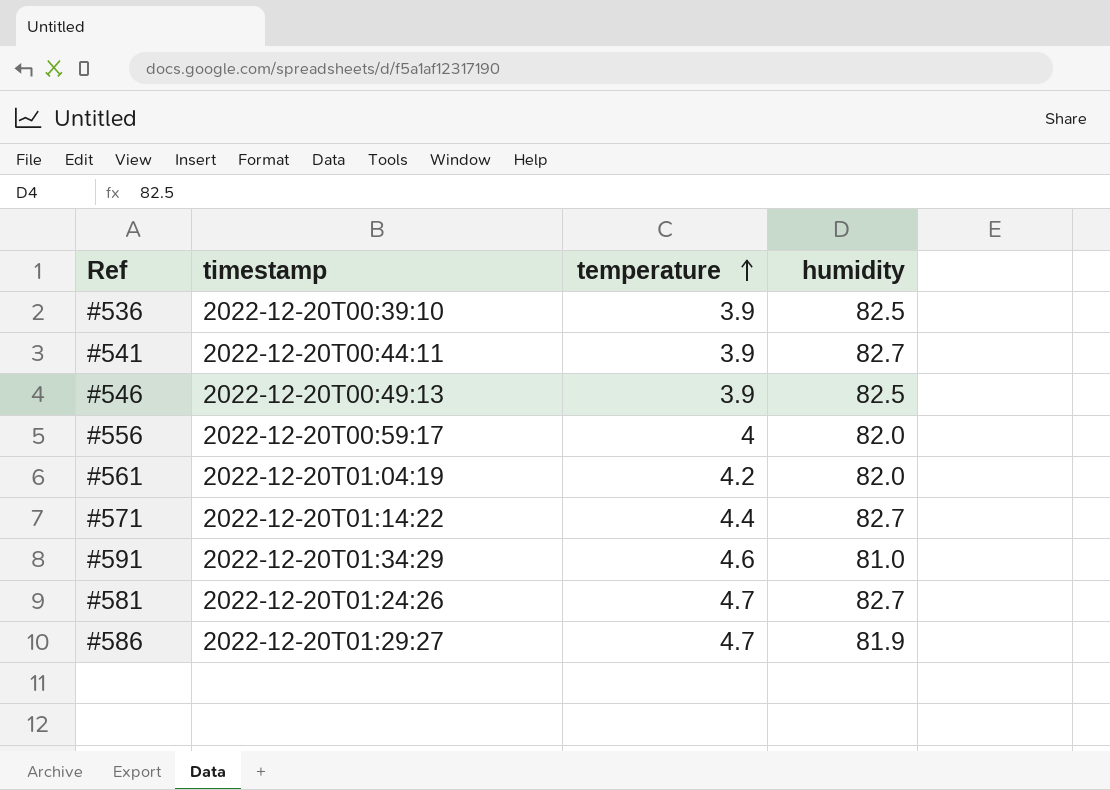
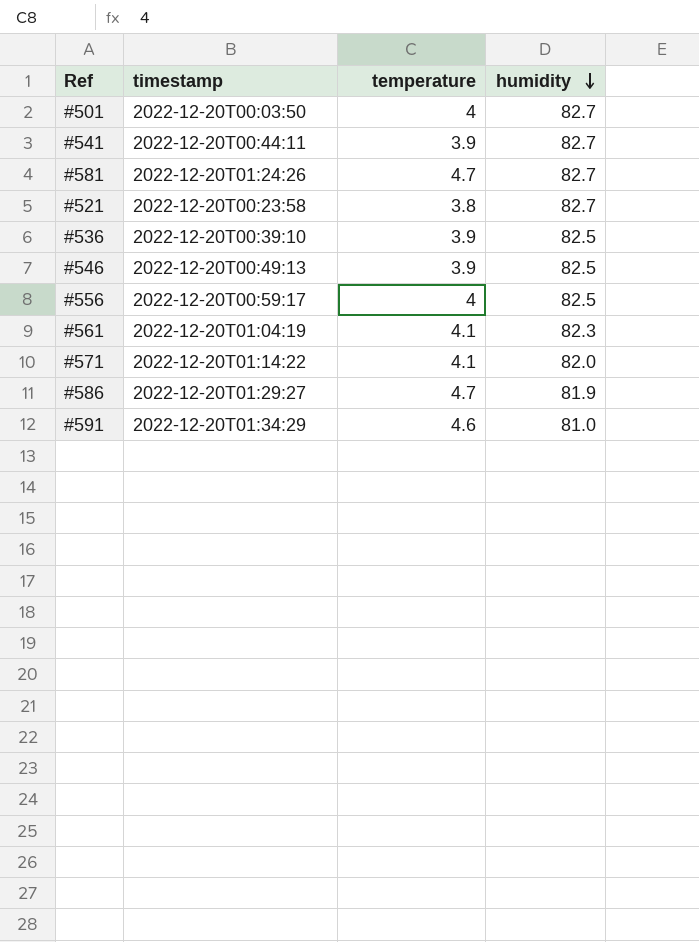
row order: temperature ascending -> humidity descending
row #501: none -> 2022-12-20T00:03:50 | 4 | 82.7
row #521: none -> 2022-12-20T00:23:58 | 3.8 | 82.7
#556 | humidity: 82.0 -> 82.5
#561 | temperature: 4.2 -> 4.1
#561 | humidity: 82.0 -> 82.3
#571 | temperature: 4.4 -> 4.1
#571 | humidity: 82.7 -> 82.0

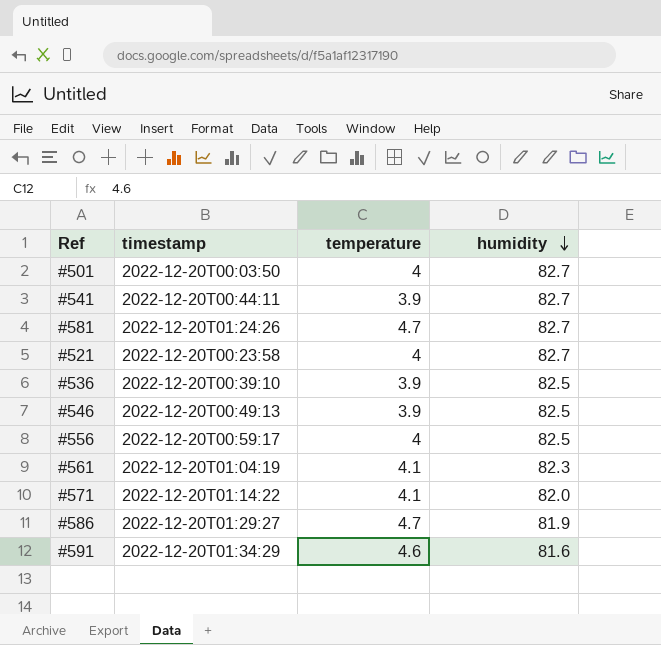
#521 | temperature: 3.8 -> 4
#591 | humidity: 81.0 -> 81.6

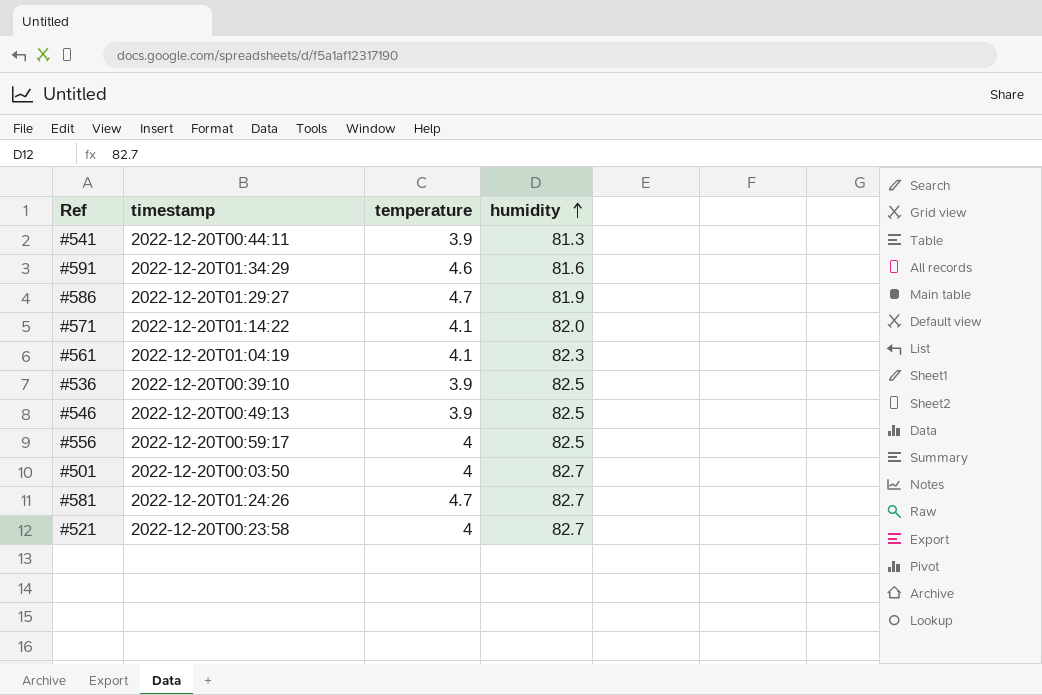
row order: humidity descending -> humidity ascending
#541 | humidity: 82.7 -> 81.3

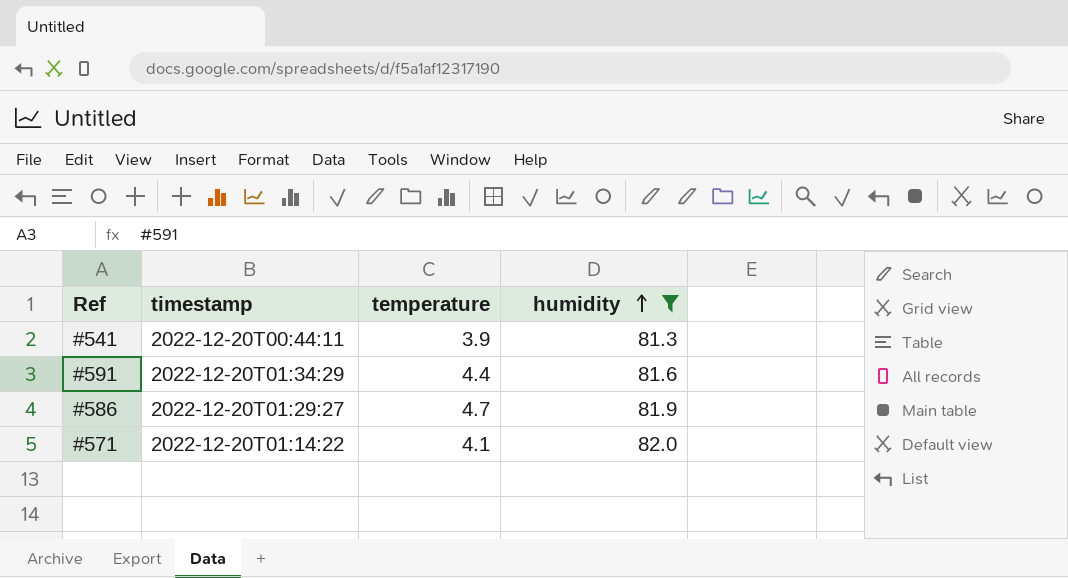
filter: none -> humidity <= 82.0
#591 | temperature: 4.6 -> 4.4

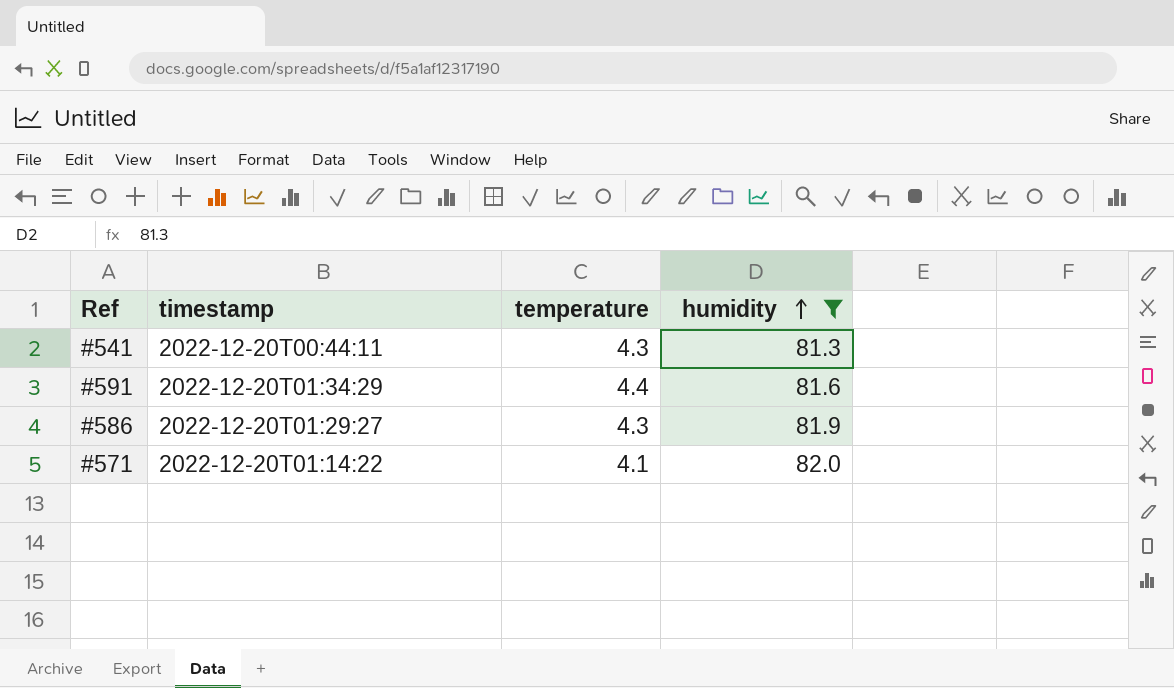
#541 | temperature: 3.9 -> 4.3
#586 | temperature: 4.7 -> 4.3

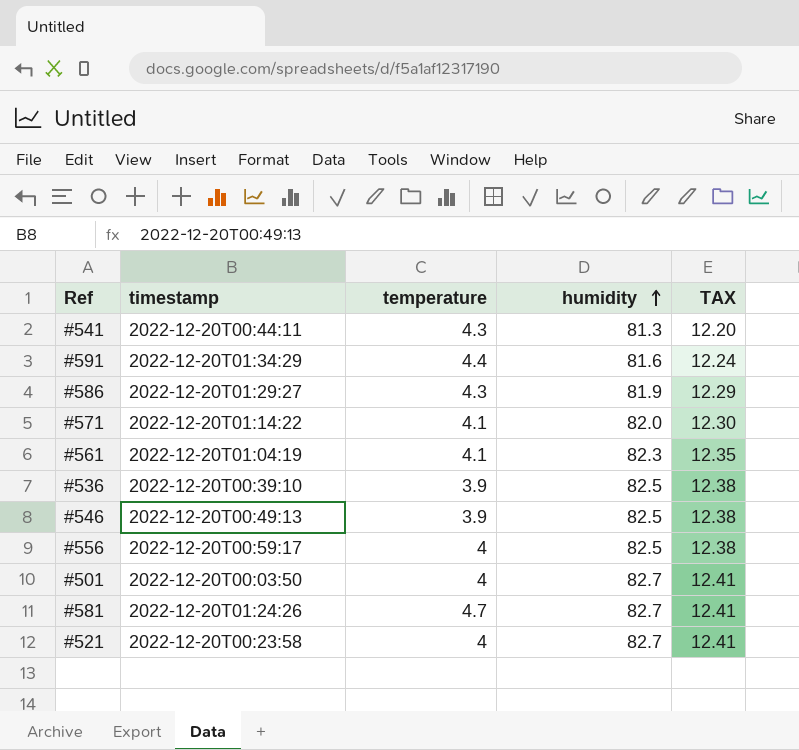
filter: humidity <= 82.0 -> none
column TAX | formula: none -> [humidity] * 0.15

